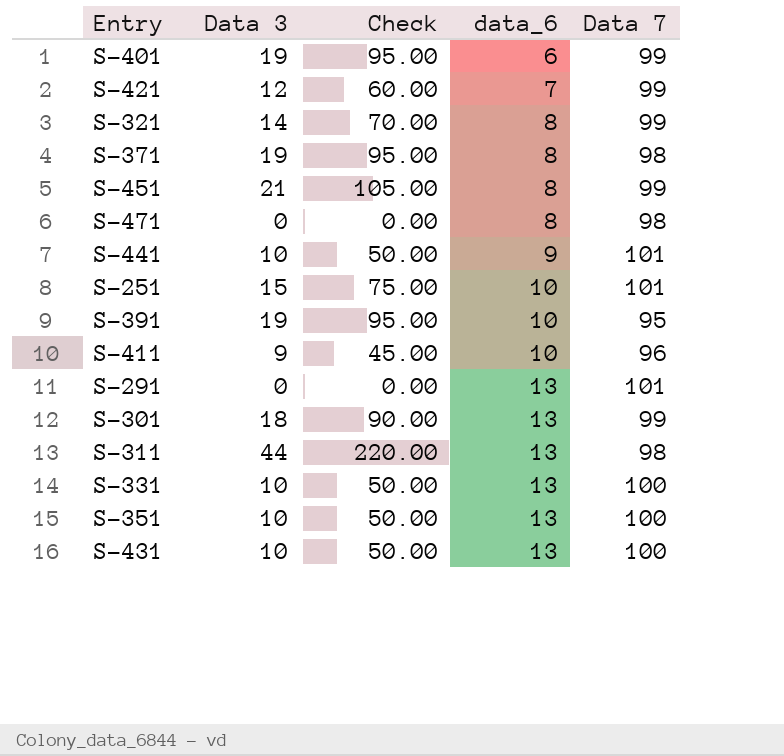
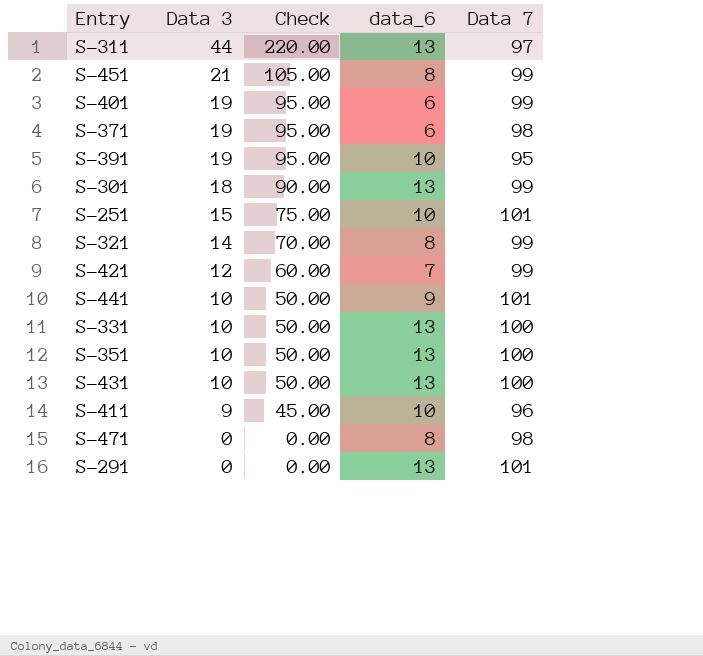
row order: data_6 ascending -> Data 3 descending
S-311 | Data 7: 98 -> 97
S-371 | data_6: 8 -> 6

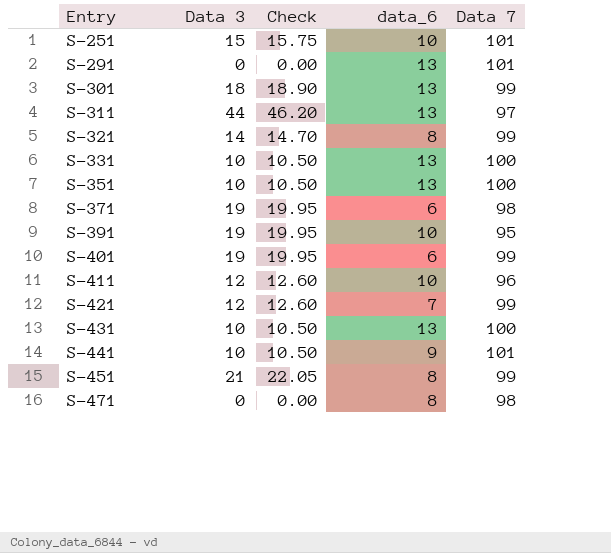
row order: Data 3 descending -> Entry ascending
column Check | formula: [Data 3] * 5 -> [Data 3] * 1.05
S-411 | Data 3: 9 -> 12

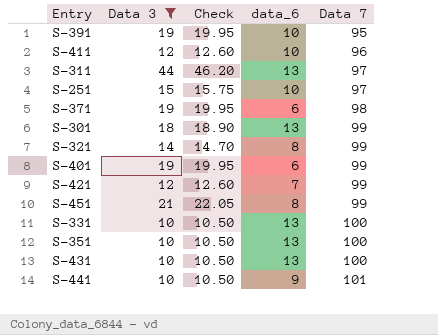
filter: none -> Data 3 != 0
row order: Entry ascending -> Data 7 ascending
S-251 | Data 7: 101 -> 97

